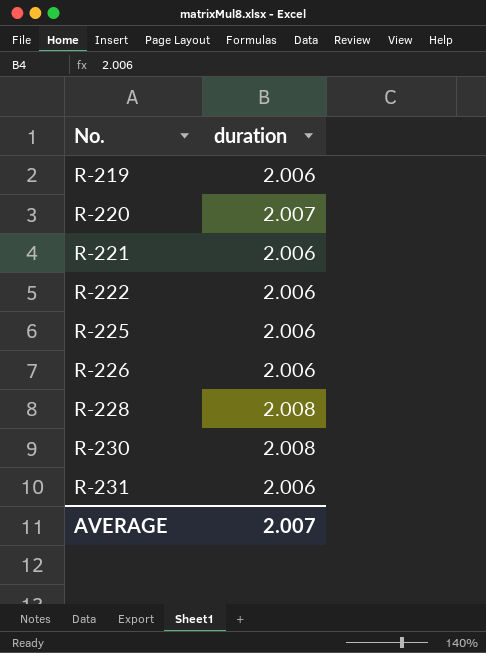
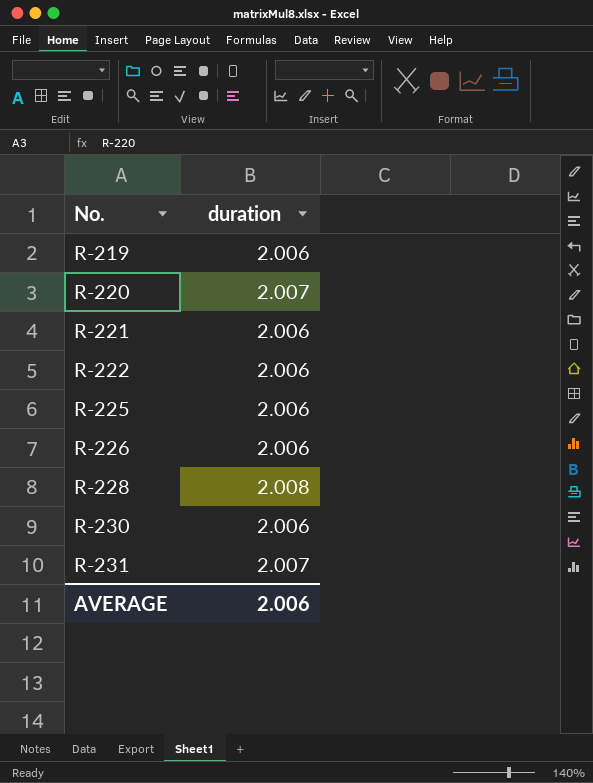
R-230 | duration: 2.008 -> 2.006
R-231 | duration: 2.006 -> 2.007
AVERAGE | duration: 2.007 -> 2.006

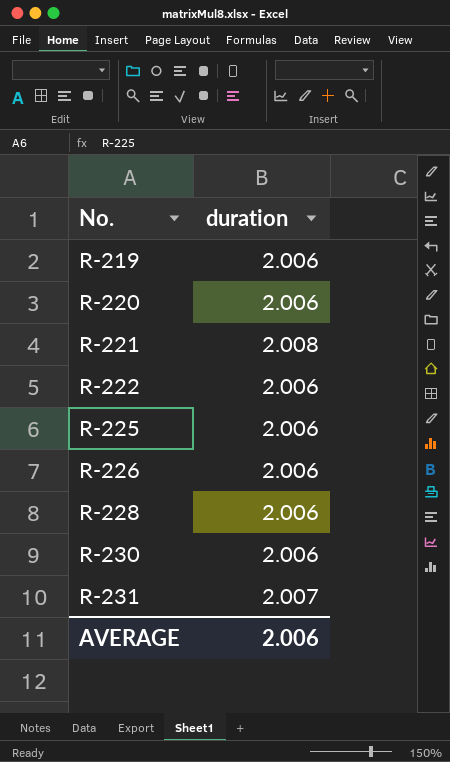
R-220 | duration: 2.007 -> 2.006
R-221 | duration: 2.006 -> 2.008
R-228 | duration: 2.008 -> 2.006

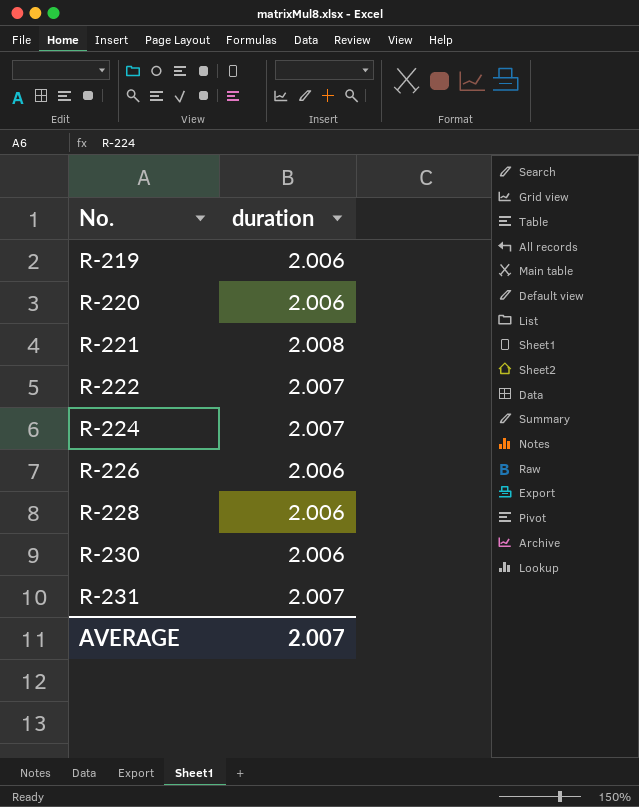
row R-225: 2.006 -> none
R-222 | duration: 2.006 -> 2.007
row R-224: none -> 2.007
AVERAGE | duration: 2.006 -> 2.007

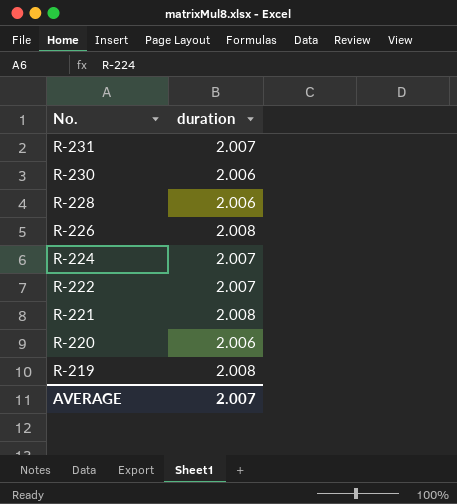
row order: No. ascending -> No. descending
R-226 | duration: 2.006 -> 2.008
R-219 | duration: 2.006 -> 2.008

